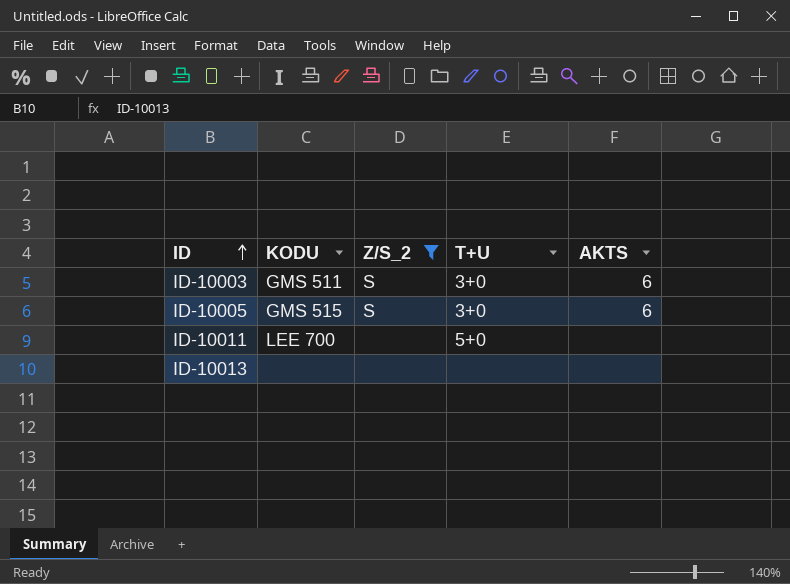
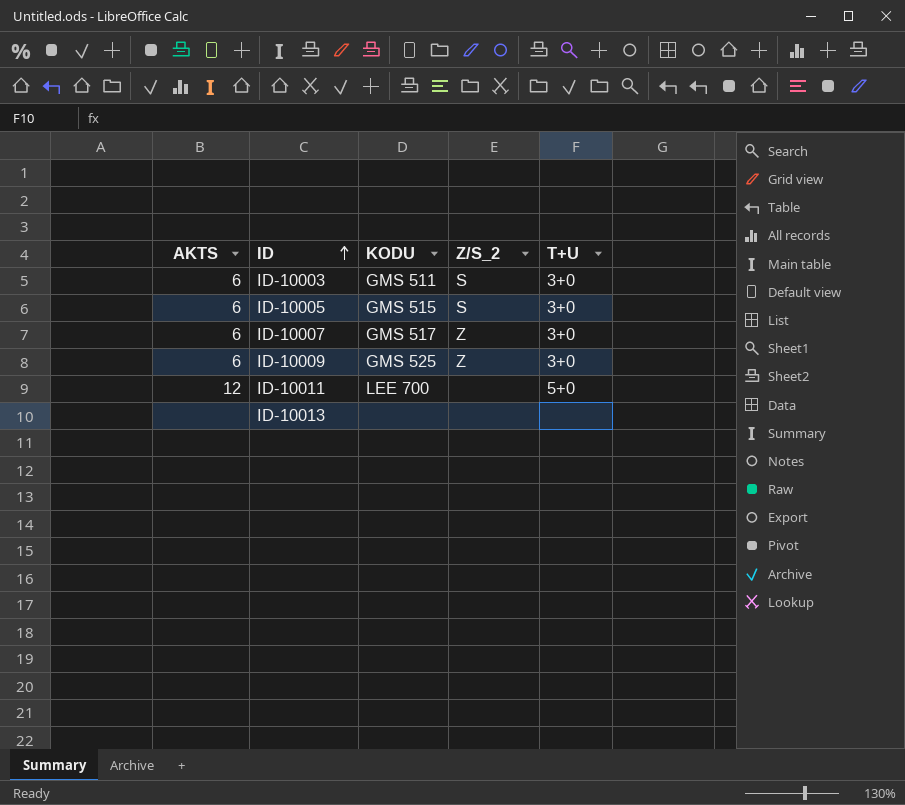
filter: Z/S_2 != Z -> none
column AKTS | position: 5 -> 1
ID-10011 | AKTS: none -> 12

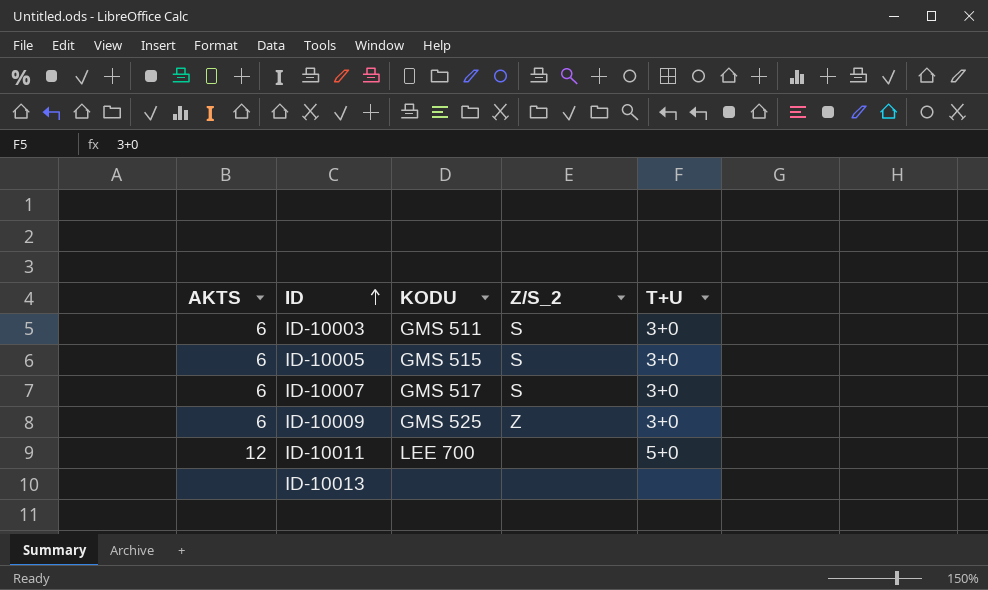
ID-10007 | Z/S_2: Z -> S

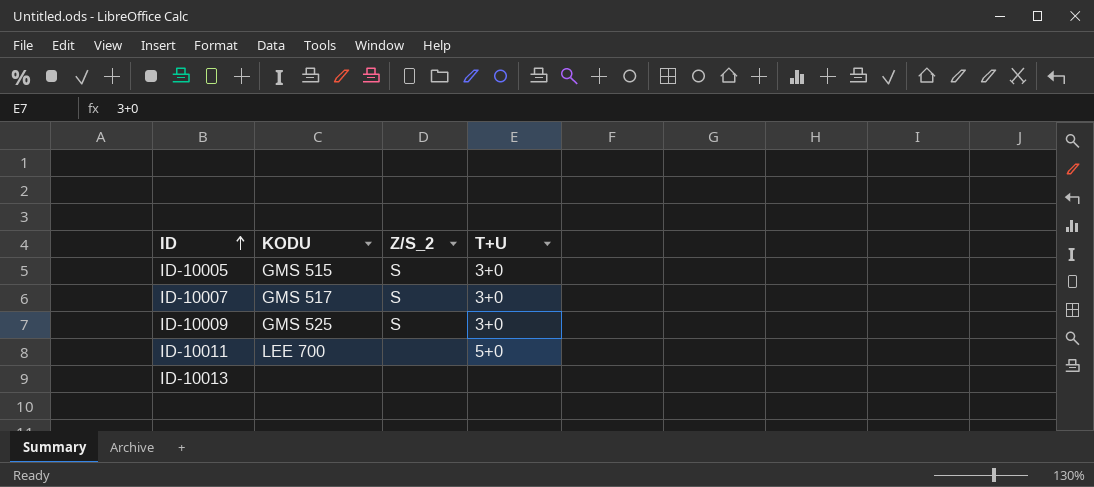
column AKTS | position: 1 -> none
row ID-10003: 6 | GMS 511 | S | 3+0 -> none
ID-10009 | Z/S_2: Z -> S

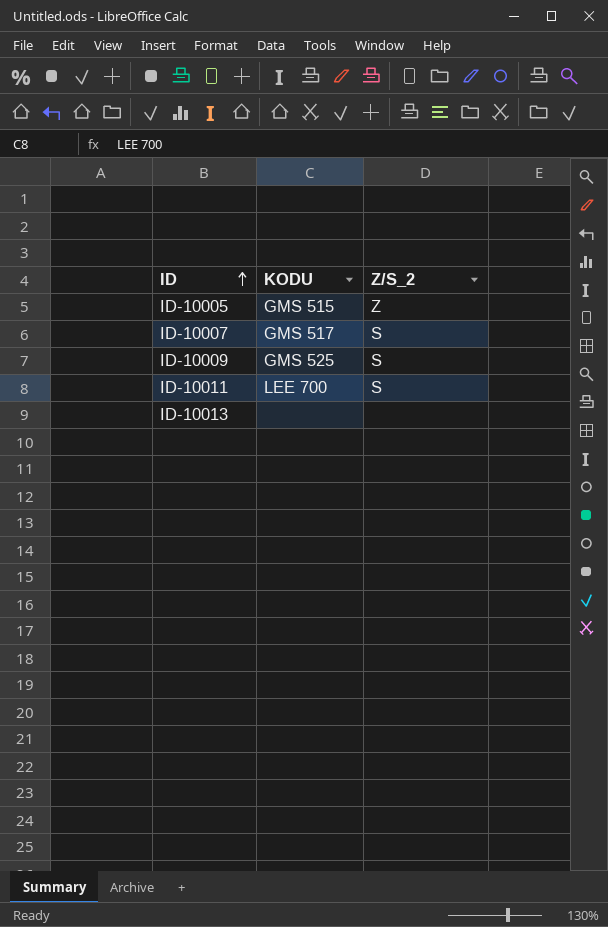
column T+U | position: 4 -> none
ID-10005 | Z/S_2: S -> Z
ID-10011 | Z/S_2: none -> S

